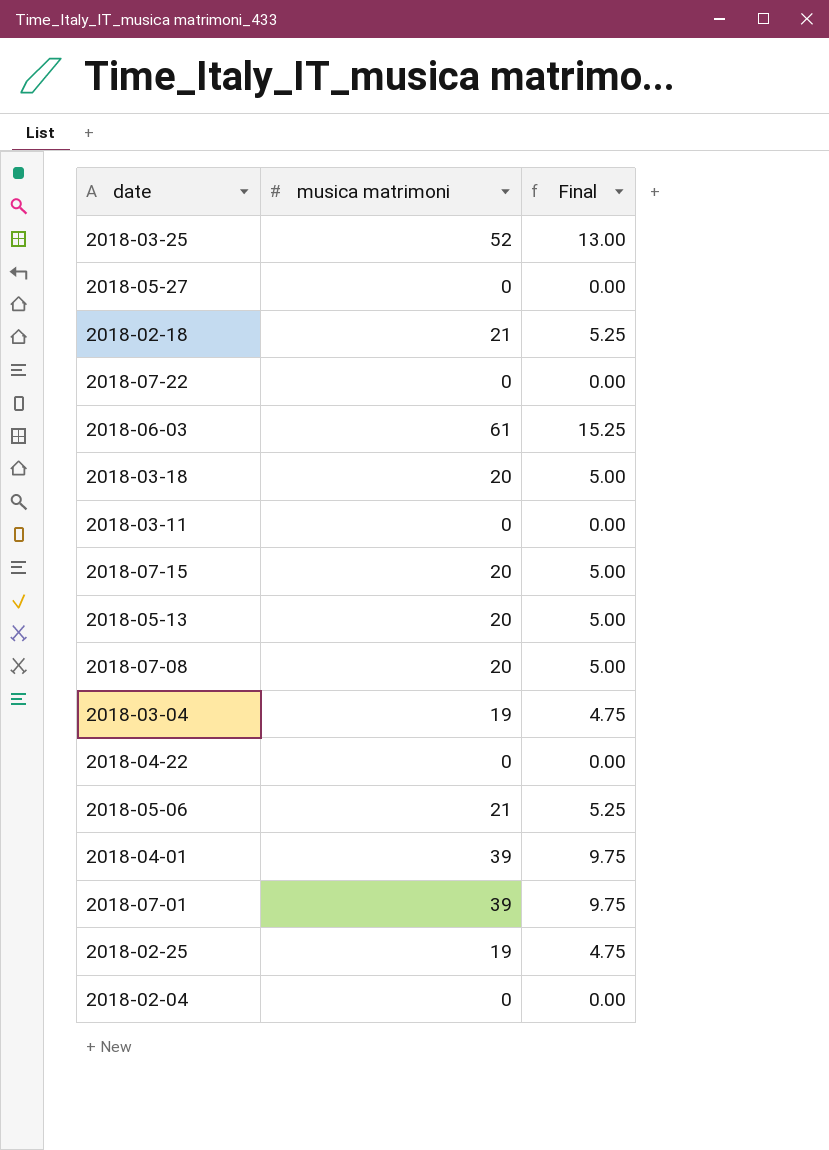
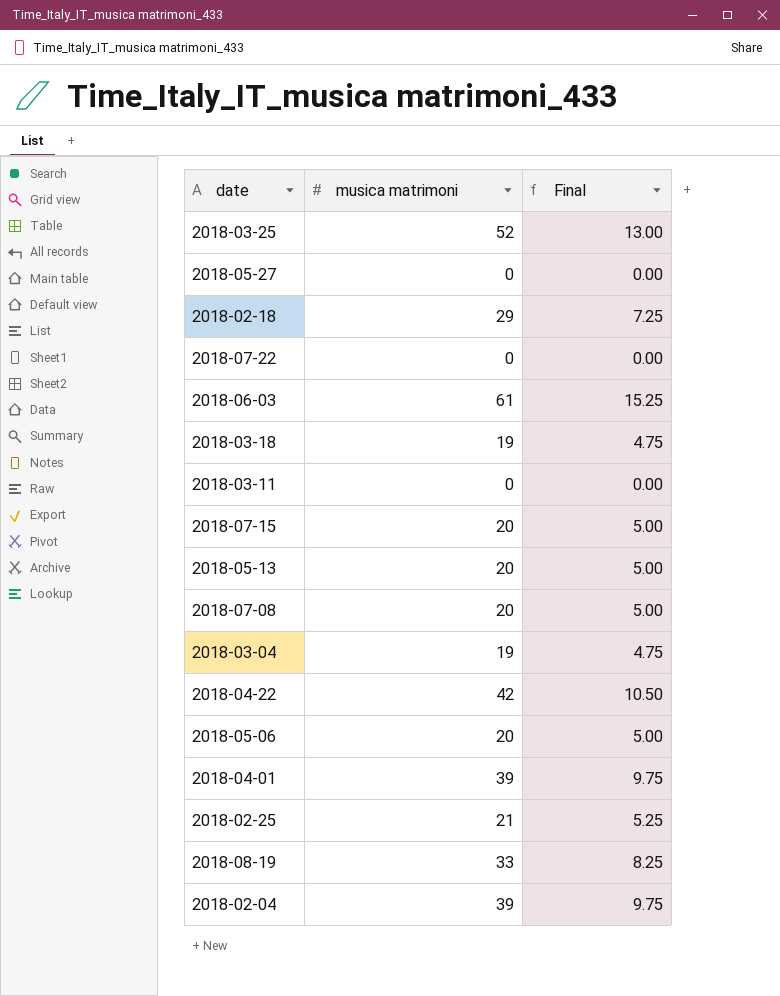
row 2018-07-01: 39 | 9.75 -> none
2018-02-18 | musica matrimoni: 21 -> 29
2018-02-18 | Final: 5.25 -> 7.25
2018-03-18 | musica matrimoni: 20 -> 19
2018-03-18 | Final: 5.00 -> 4.75
2018-04-22 | musica matrimoni: 0 -> 42
2018-04-22 | Final: 0.00 -> 10.50
2018-05-06 | musica matrimoni: 21 -> 20
2018-05-06 | Final: 5.25 -> 5.00
2018-02-25 | musica matrimoni: 19 -> 21
2018-02-25 | Final: 4.75 -> 5.25
row 2018-08-19: none -> 33 | 8.25
2018-02-04 | musica matrimoni: 0 -> 39
2018-02-04 | Final: 0.00 -> 9.75

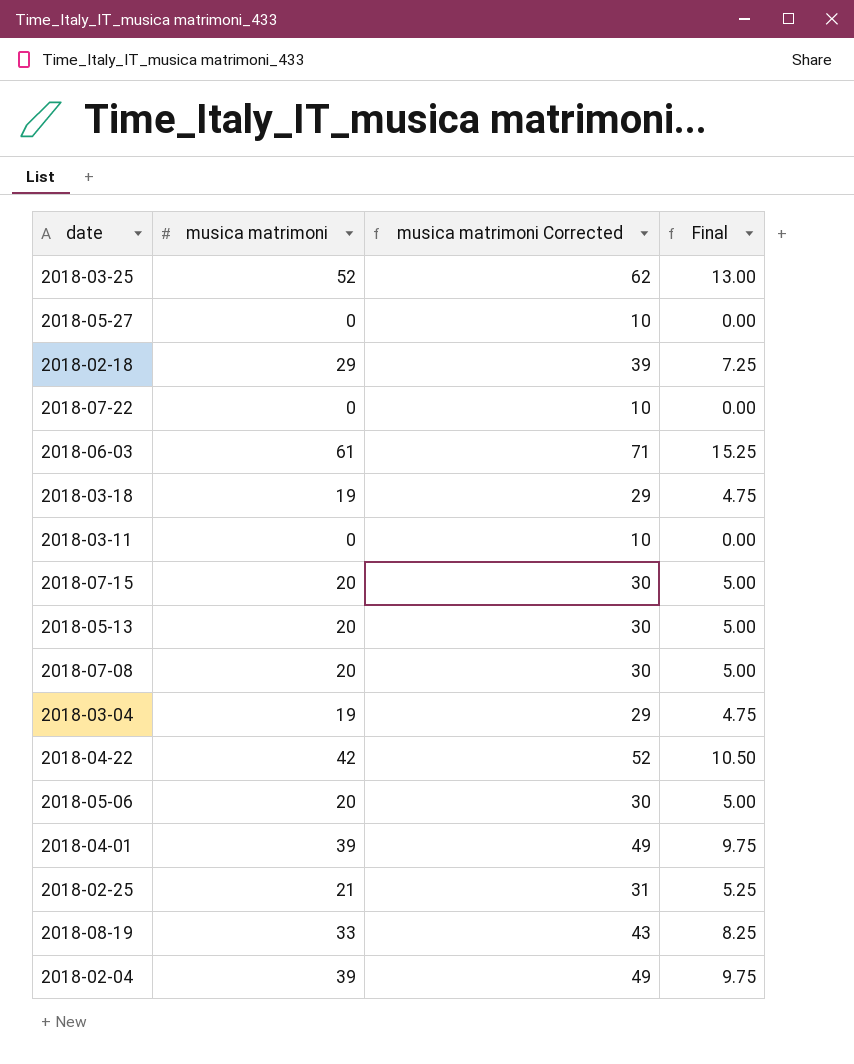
column musica matrimoni Corrected | formula: none -> [musica matrimoni] + 10

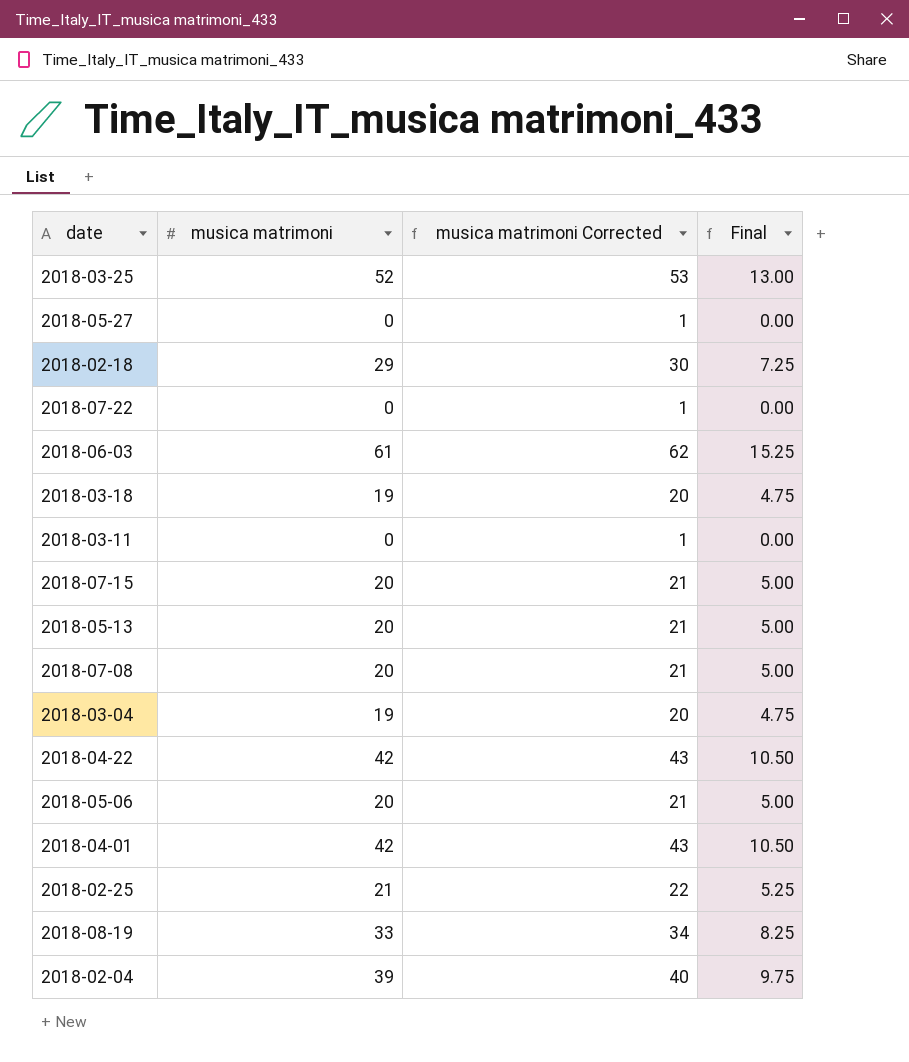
column musica matrimoni Corrected | formula: [musica matrimoni] + 10 -> [musica matrimoni] + 1
2018-04-01 | musica matrimoni: 39 -> 42
2018-04-01 | Final: 9.75 -> 10.50

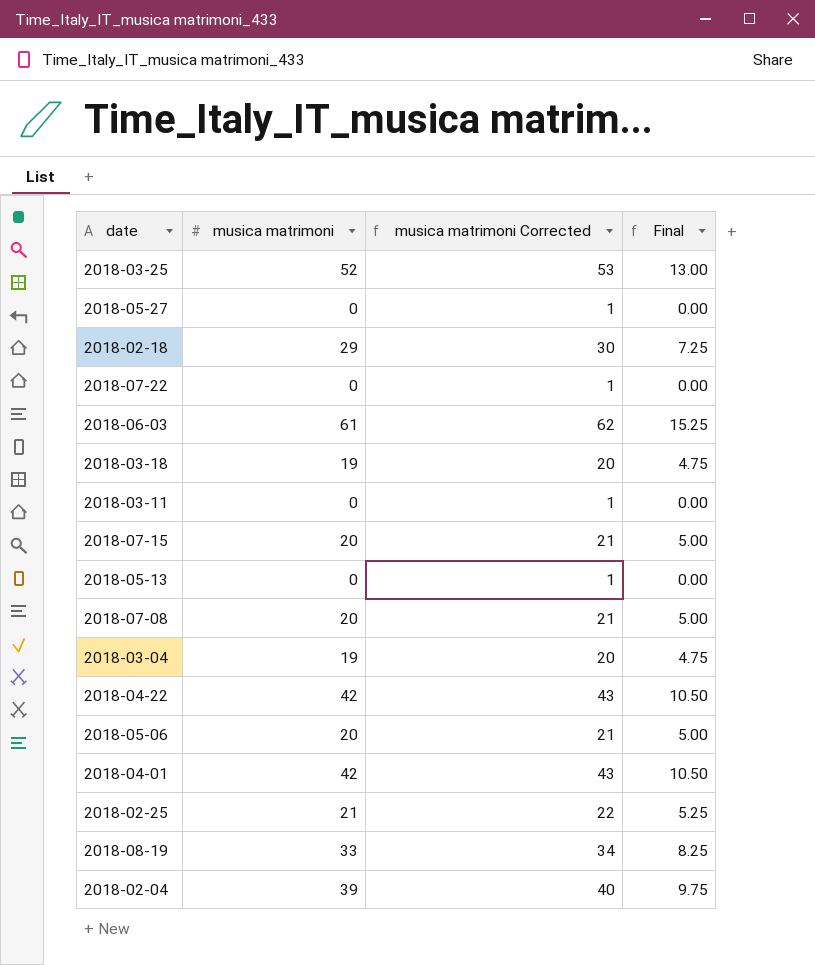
2018-05-13 | musica matrimoni: 20 -> 0
2018-05-13 | musica matrimoni Corrected: 21 -> 1
2018-05-13 | Final: 5.00 -> 0.00

